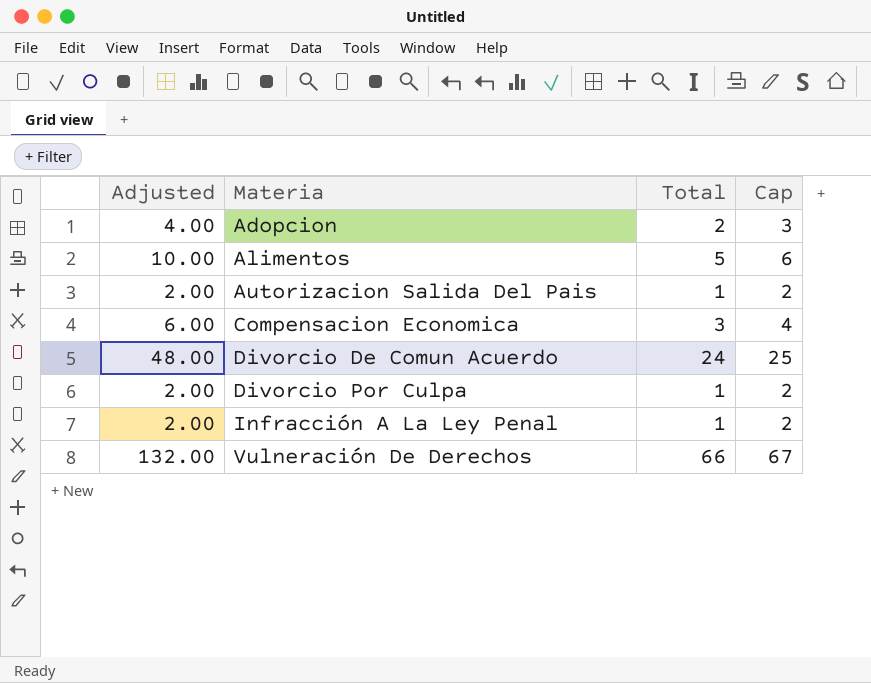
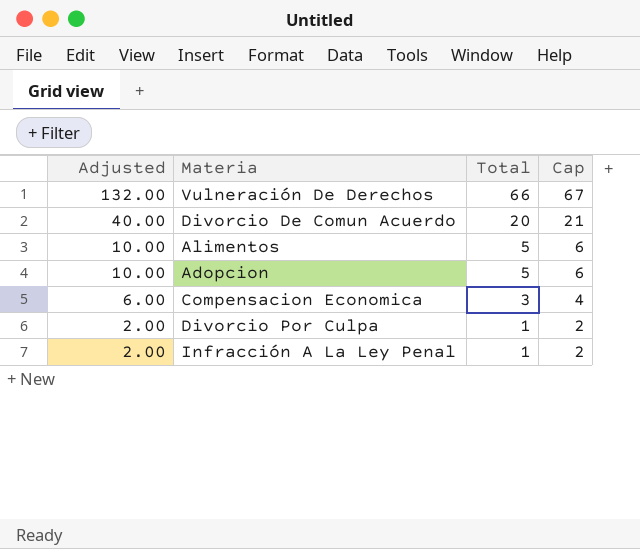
row order: Materia ascending -> Adjusted descending
row Autorizacion Salida Del Pais: 2.00 | 1 | 2 -> none
Divorcio De Comun Acuerdo | Adjusted: 48.00 -> 40.00
Divorcio De Comun Acuerdo | Total: 24 -> 20
Divorcio De Comun Acuerdo | Cap: 25 -> 21
Adopcion | Adjusted: 4.00 -> 10.00
Adopcion | Total: 2 -> 5
Adopcion | Cap: 3 -> 6

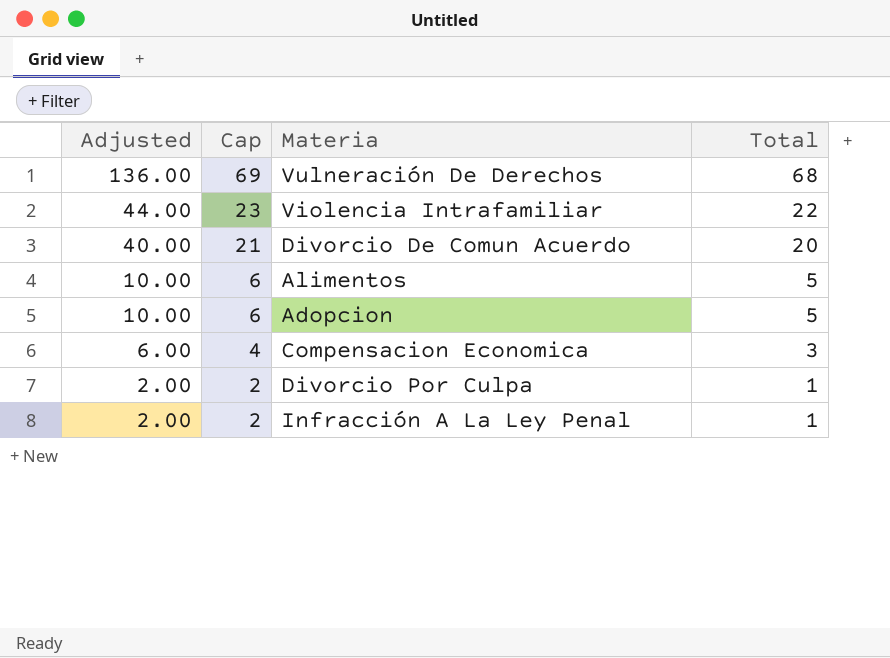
column Cap | position: 4 -> 2
Vulneración De Derechos | Adjusted: 132.00 -> 136.00
Vulneración De Derechos | Cap: 67 -> 69
Vulneración De Derechos | Total: 66 -> 68
row Violencia Intrafamiliar: none -> 44.00 | 23 | 22

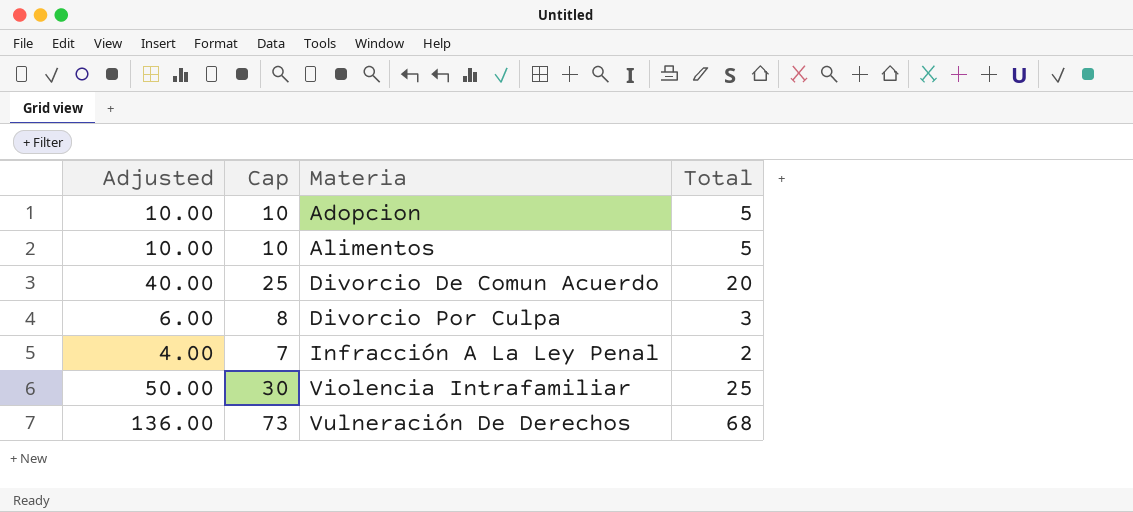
row order: Adjusted descending -> Materia ascending
column Cap | formula: [Total] + 1 -> [Total] + 5
row Compensacion Economica: 6.00 | 4 | 3 -> none
Divorcio Por Culpa | Adjusted: 2.00 -> 6.00
Divorcio Por Culpa | Total: 1 -> 3
Infracción A La Ley Penal | Adjusted: 2.00 -> 4.00
Infracción A La Ley Penal | Total: 1 -> 2
Violencia Intrafamiliar | Adjusted: 44.00 -> 50.00
Violencia Intrafamiliar | Total: 22 -> 25

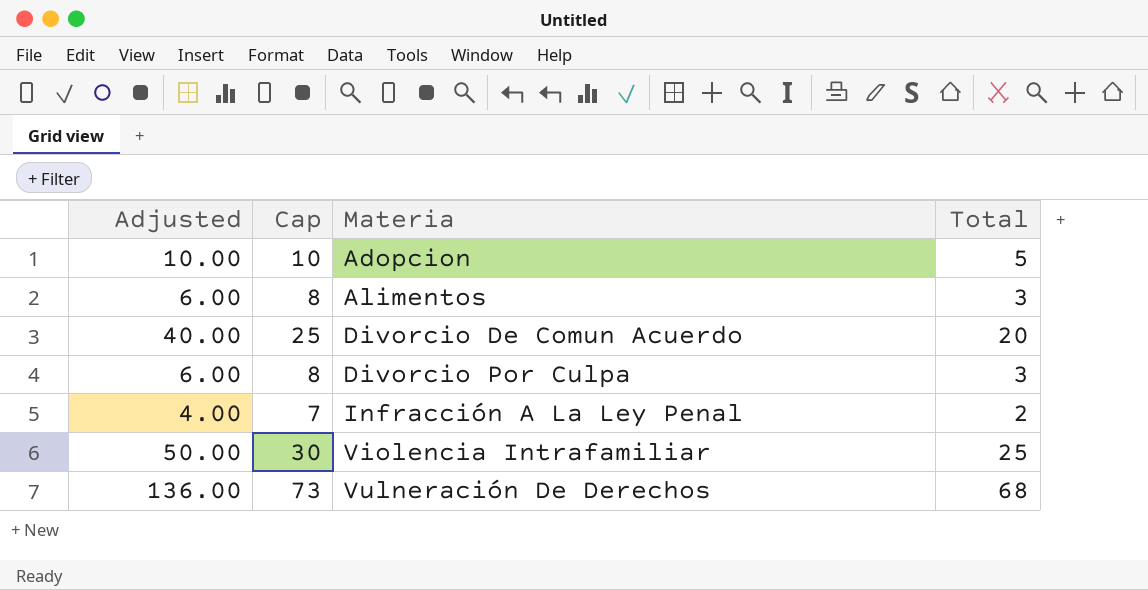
Alimentos | Adjusted: 10.00 -> 6.00
Alimentos | Cap: 10 -> 8
Alimentos | Total: 5 -> 3

